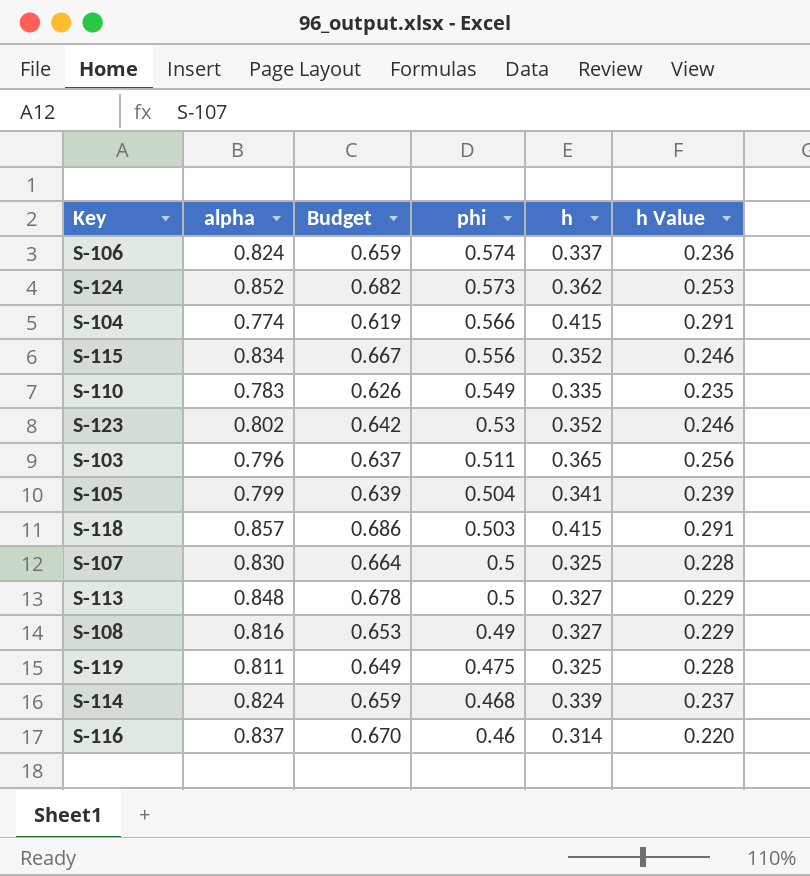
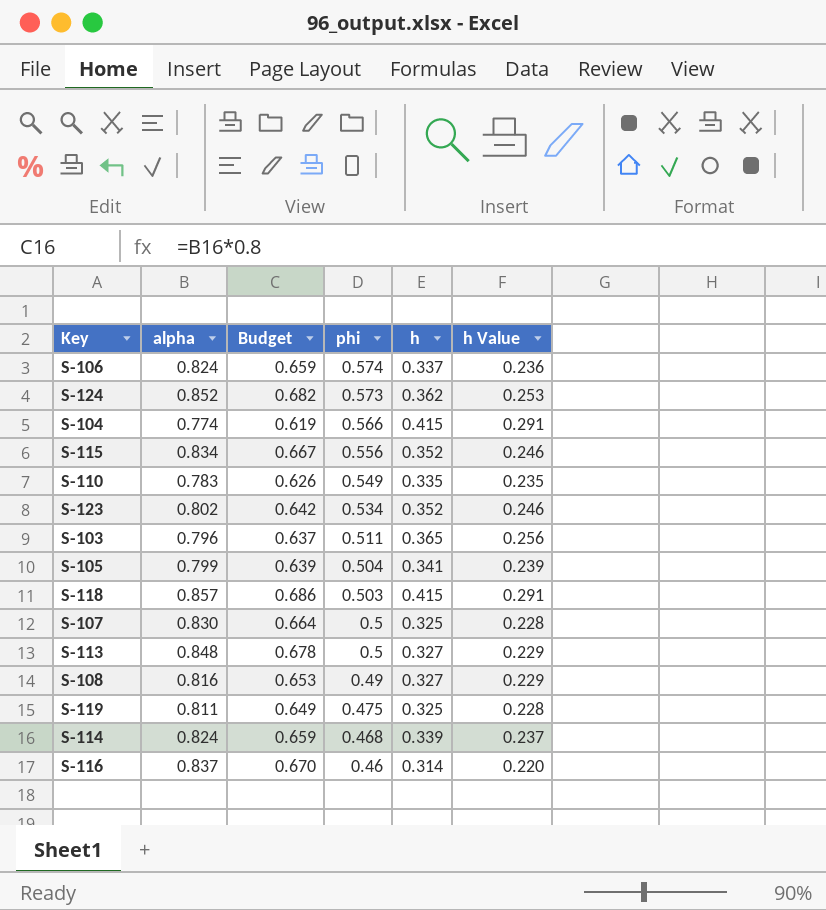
S-123 | phi: 0.53 -> 0.534

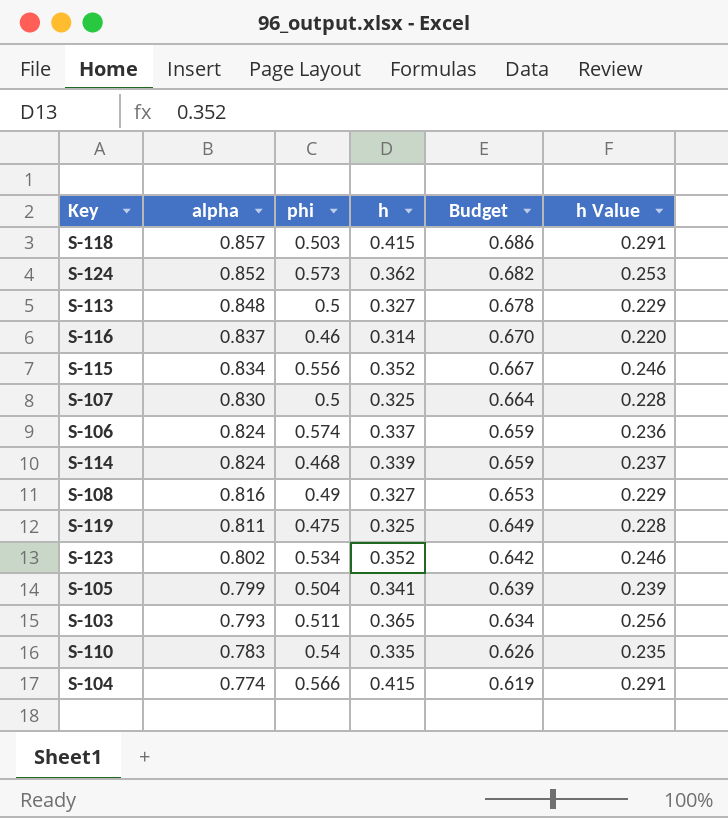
row order: phi descending -> alpha descending
column Budget | position: 3 -> 5
S-103 | alpha: 0.796 -> 0.793
S-103 | Budget: 0.637 -> 0.634
S-110 | phi: 0.549 -> 0.54

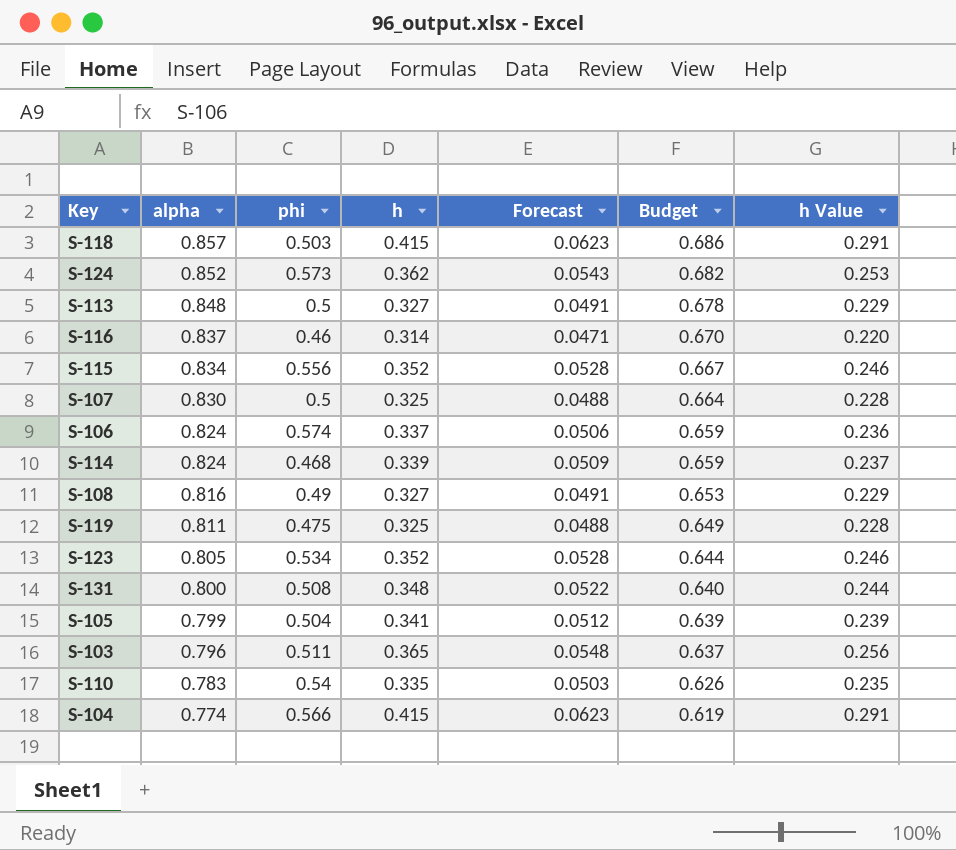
column Forecast | formula: none -> [h] * 0.15
S-123 | alpha: 0.802 -> 0.805
S-123 | Budget: 0.642 -> 0.644
row S-131: none -> 0.800 | 0.508 | 0.348 | 0.0522 | 0.640 | 0.244
S-103 | alpha: 0.793 -> 0.796
S-103 | Budget: 0.634 -> 0.637

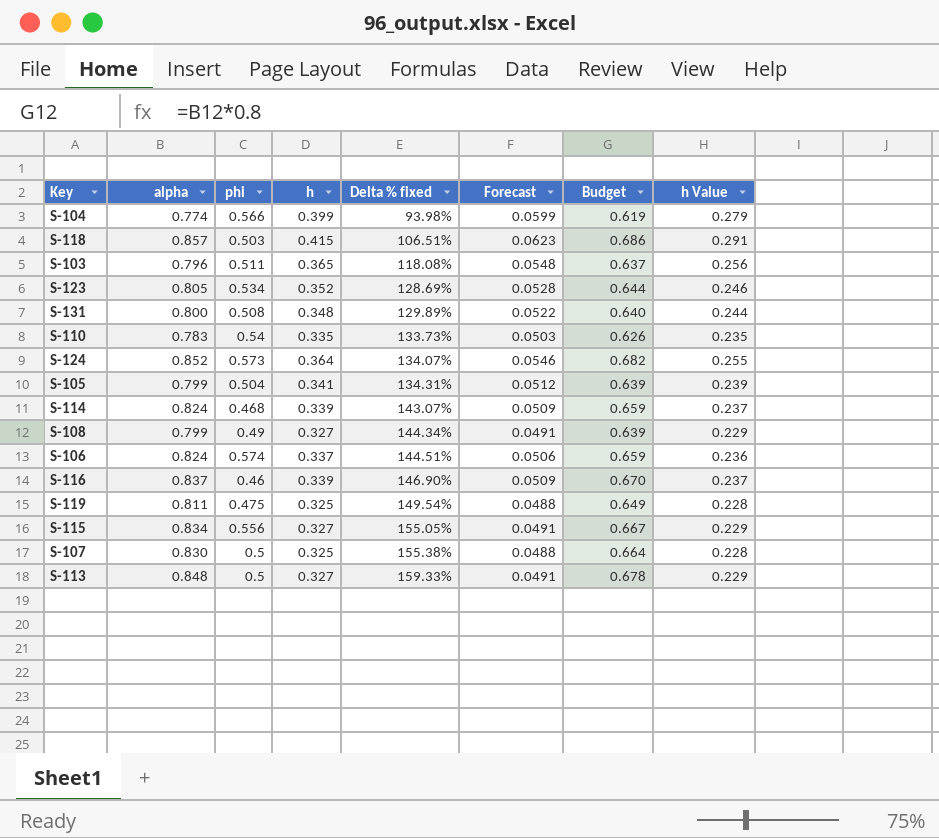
row order: alpha descending -> Delta % fixed ascending
column Delta % fixed | formula: none -> ([alpha] - [h]) / [h]
S-104 | h: 0.415 -> 0.399
S-104 | Forecast: 0.0623 -> 0.0599
S-104 | h Value: 0.291 -> 0.279
S-124 | h: 0.362 -> 0.364
S-124 | Forecast: 0.0543 -> 0.0546
S-124 | h Value: 0.253 -> 0.255
S-108 | alpha: 0.816 -> 0.799
S-108 | Budget: 0.653 -> 0.639
S-116 | h: 0.314 -> 0.339
S-116 | Forecast: 0.0471 -> 0.0509
S-116 | h Value: 0.220 -> 0.237
S-115 | h: 0.352 -> 0.327
S-115 | Forecast: 0.0528 -> 0.0491
S-115 | h Value: 0.246 -> 0.229

